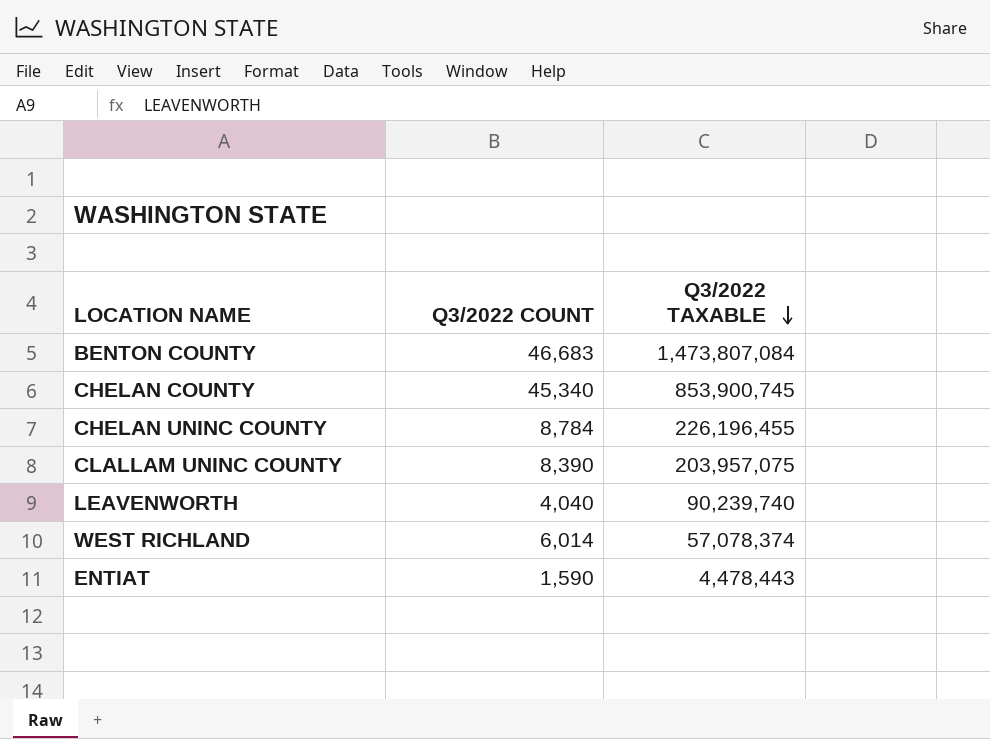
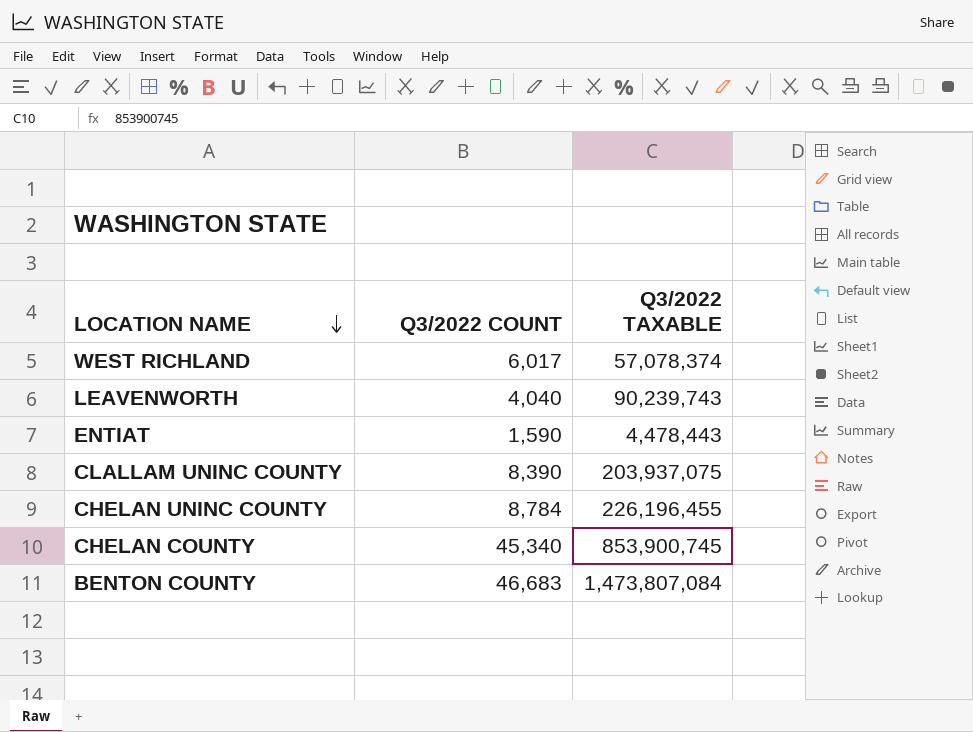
row order: Q3/2022 TAXABLE descending -> LOCATION NAME descending
WEST RICHLAND | Q3/2022 COUNT: 6,014 -> 6,017
LEAVENWORTH | Q3/2022 TAXABLE: 90,239,740 -> 90,239,743
CLALLAM UNINC COUNTY | Q3/2022 TAXABLE: 203,957,075 -> 203,937,075

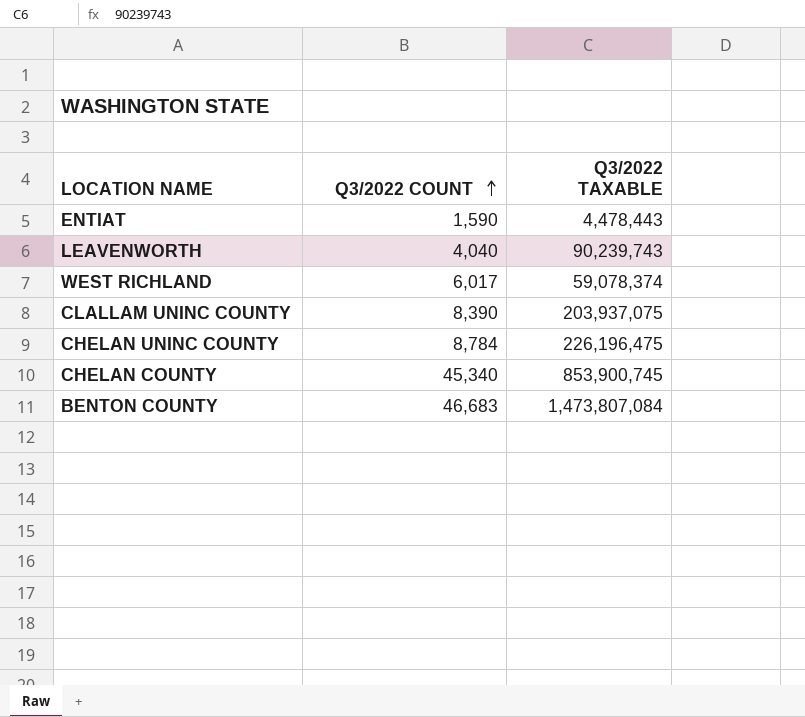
row order: LOCATION NAME descending -> Q3/2022 COUNT ascending
WEST RICHLAND | Q3/2022 TAXABLE: 57,078,374 -> 59,078,374
CHELAN UNINC COUNTY | Q3/2022 TAXABLE: 226,196,455 -> 226,196,475

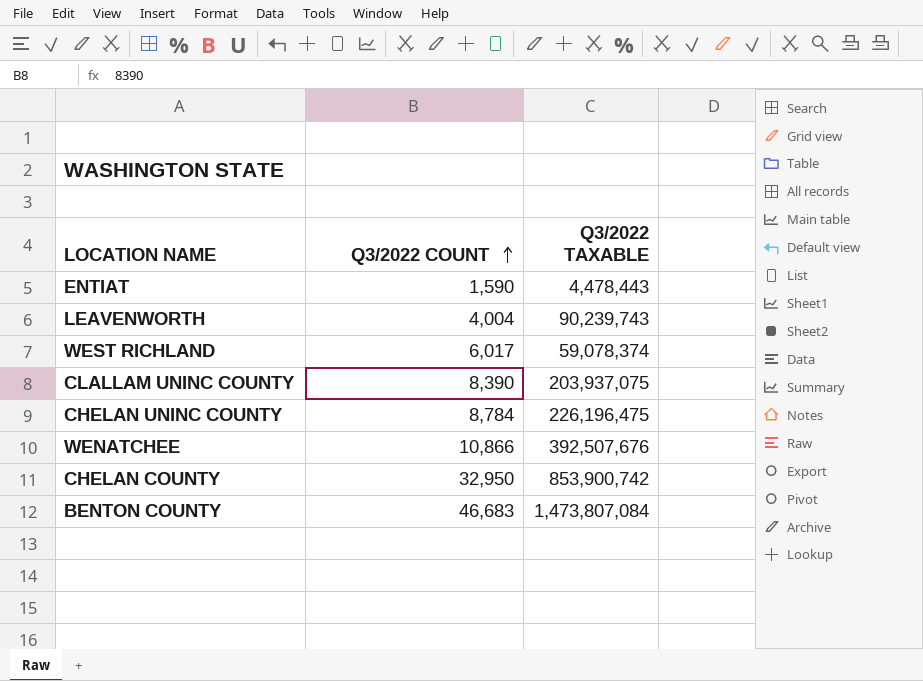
LEAVENWORTH | Q3/2022 COUNT: 4,040 -> 4,004
row WENATCHEE: none -> 10,866 | 392,507,676
CHELAN COUNTY | Q3/2022 COUNT: 45,340 -> 32,950
CHELAN COUNTY | Q3/2022 TAXABLE: 853,900,745 -> 853,900,742

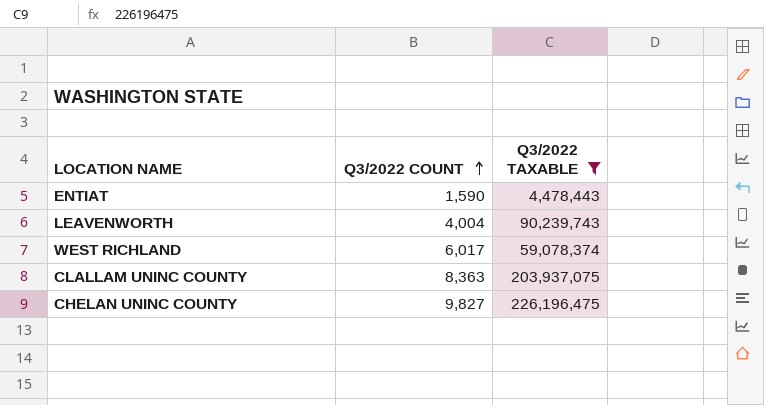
filter: none -> Q3/2022 TAXABLE <= 226,196,475
CLALLAM UNINC COUNTY | Q3/2022 COUNT: 8,390 -> 8,363
CHELAN UNINC COUNTY | Q3/2022 COUNT: 8,784 -> 9,827

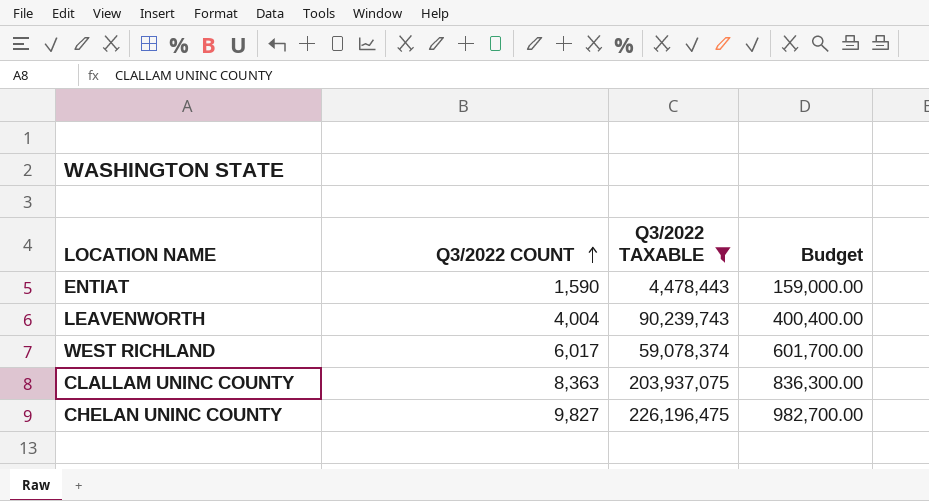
column Budget | formula: none -> [Q3/2022 COUNT] * 100

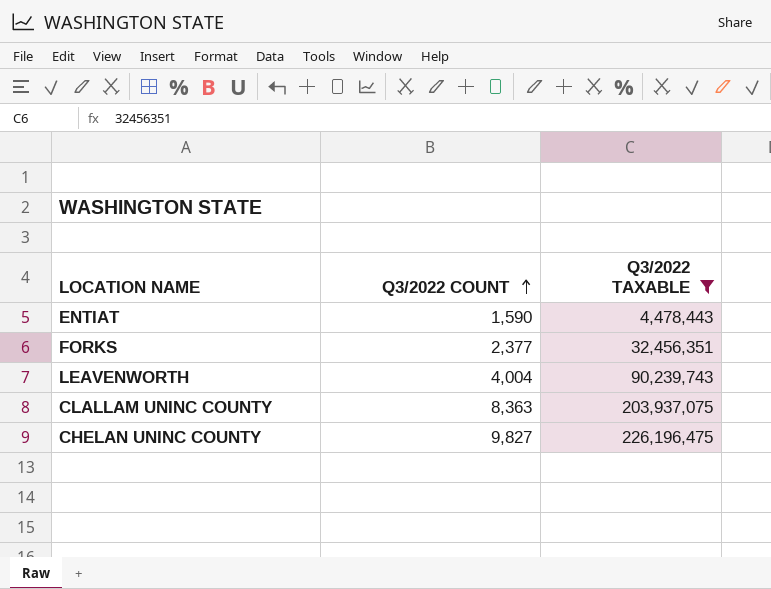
column Budget | formula: [Q3/2022 COUNT] * 100 -> none
row WEST RICHLAND: 6,017 | 59,078,374 | 601,700.00 -> none
row FORKS: none -> 2,377 | 32,456,351

